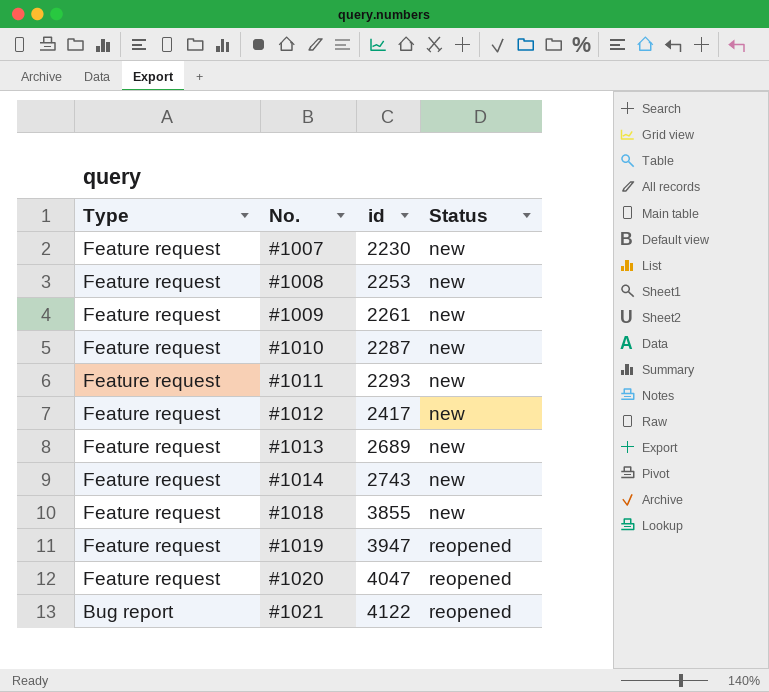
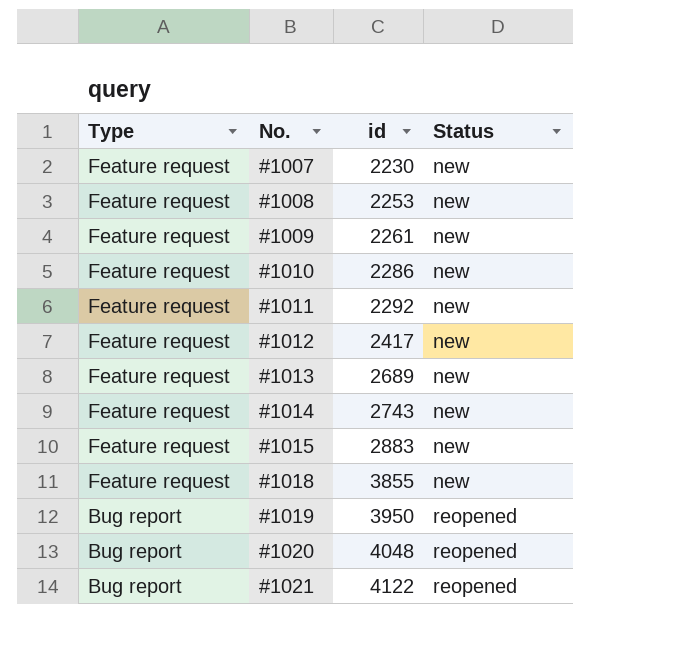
#1010 | id: 2287 -> 2286
#1011 | id: 2293 -> 2292
row #1015: none -> Feature request | 2883 | new
#1019 | Type: Feature request -> Bug report
#1019 | id: 3947 -> 3950
#1020 | Type: Feature request -> Bug report
#1020 | id: 4047 -> 4048

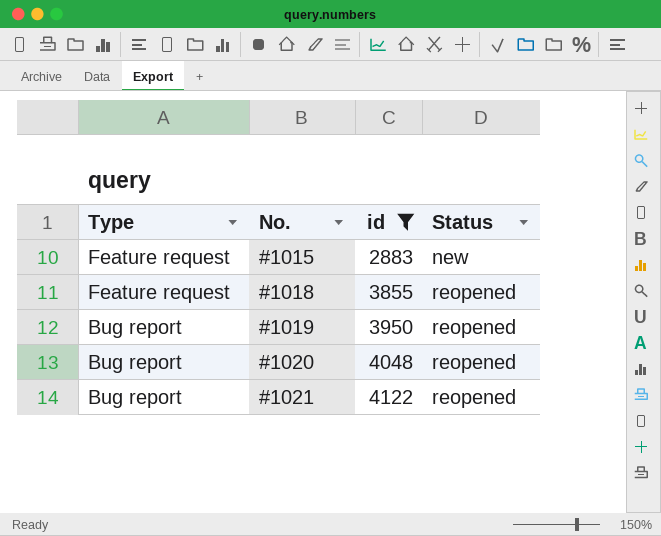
filter: none -> id >= 2883
#1018 | Status: new -> reopened

